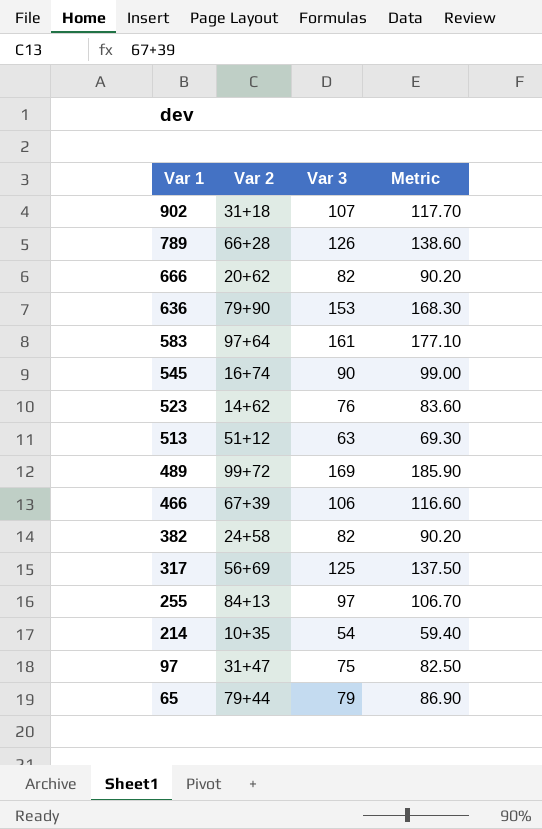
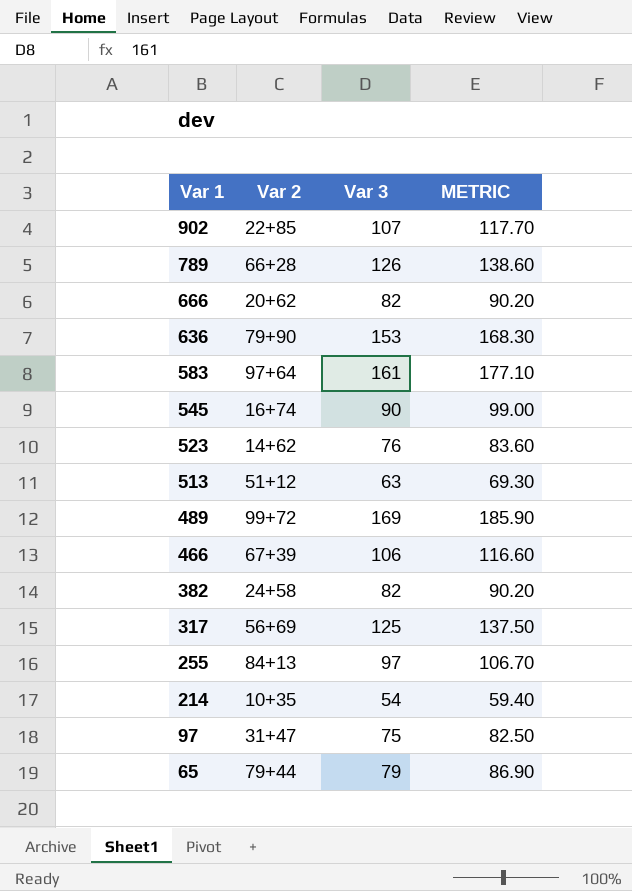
column name: Metric -> METRIC
902 | Var 2: 31+18 -> 22+85

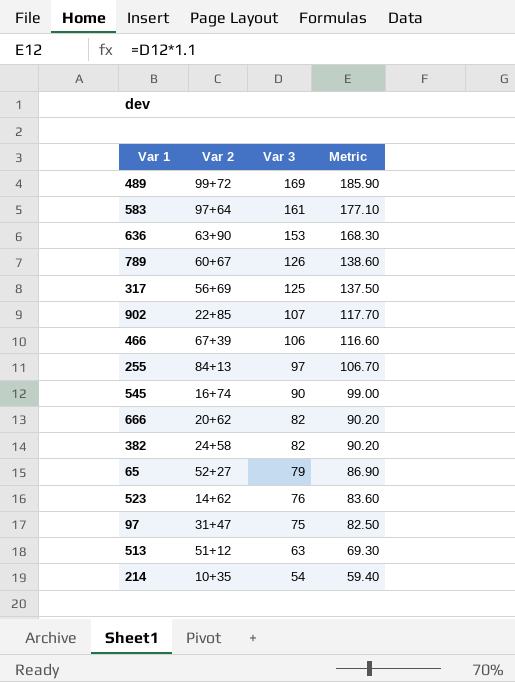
row order: Var 1 descending -> Var 3 descending
column name: METRIC -> Metric
636 | Var 2: 79+90 -> 63+90
789 | Var 2: 66+28 -> 60+67
65 | Var 2: 79+44 -> 52+27

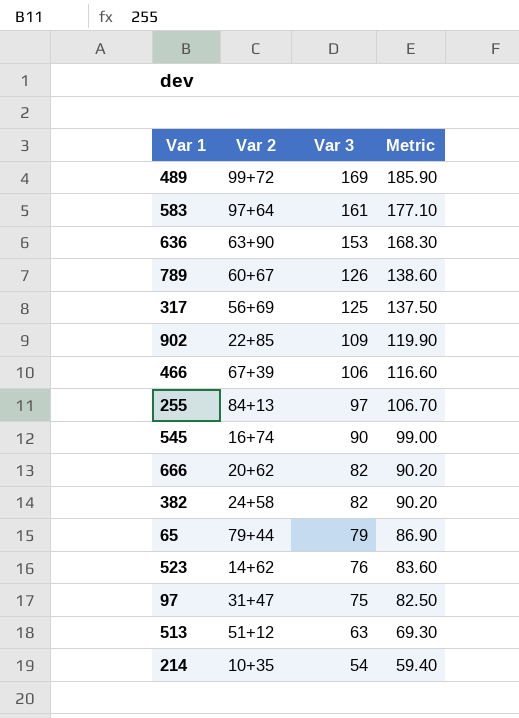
902 | Var 3: 107 -> 109
902 | Metric: 117.70 -> 119.90
65 | Var 2: 52+27 -> 79+44

